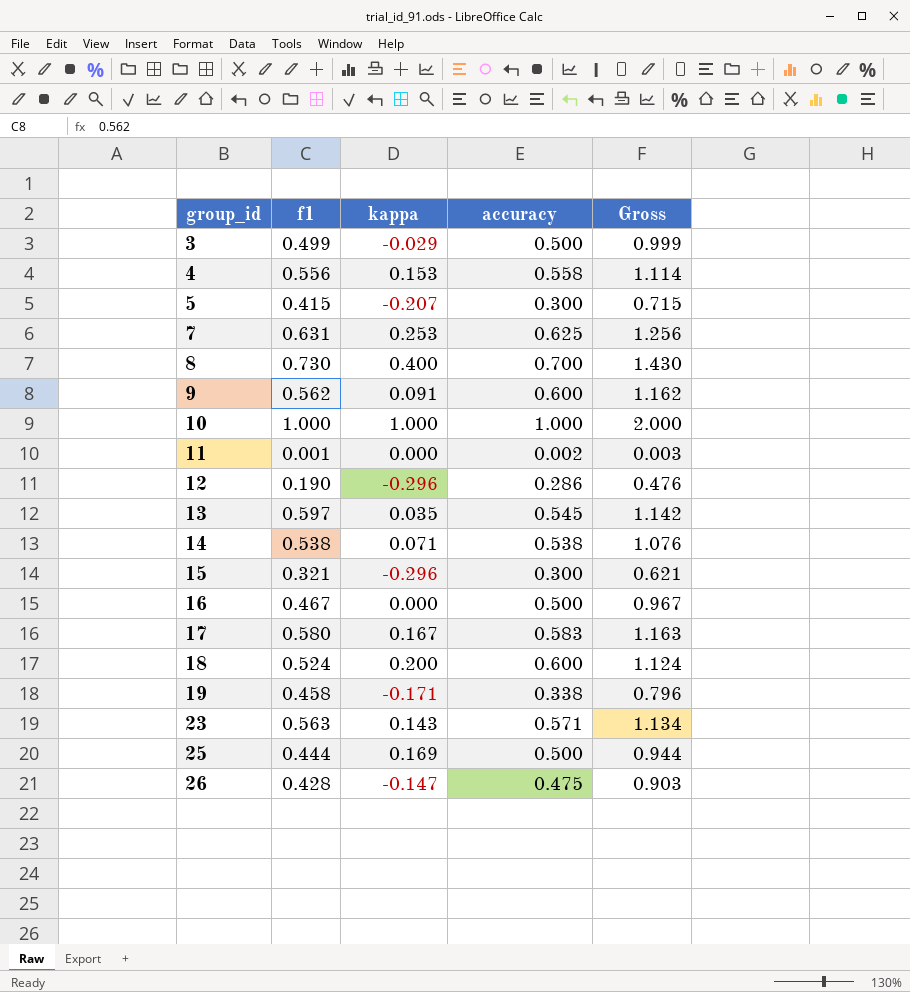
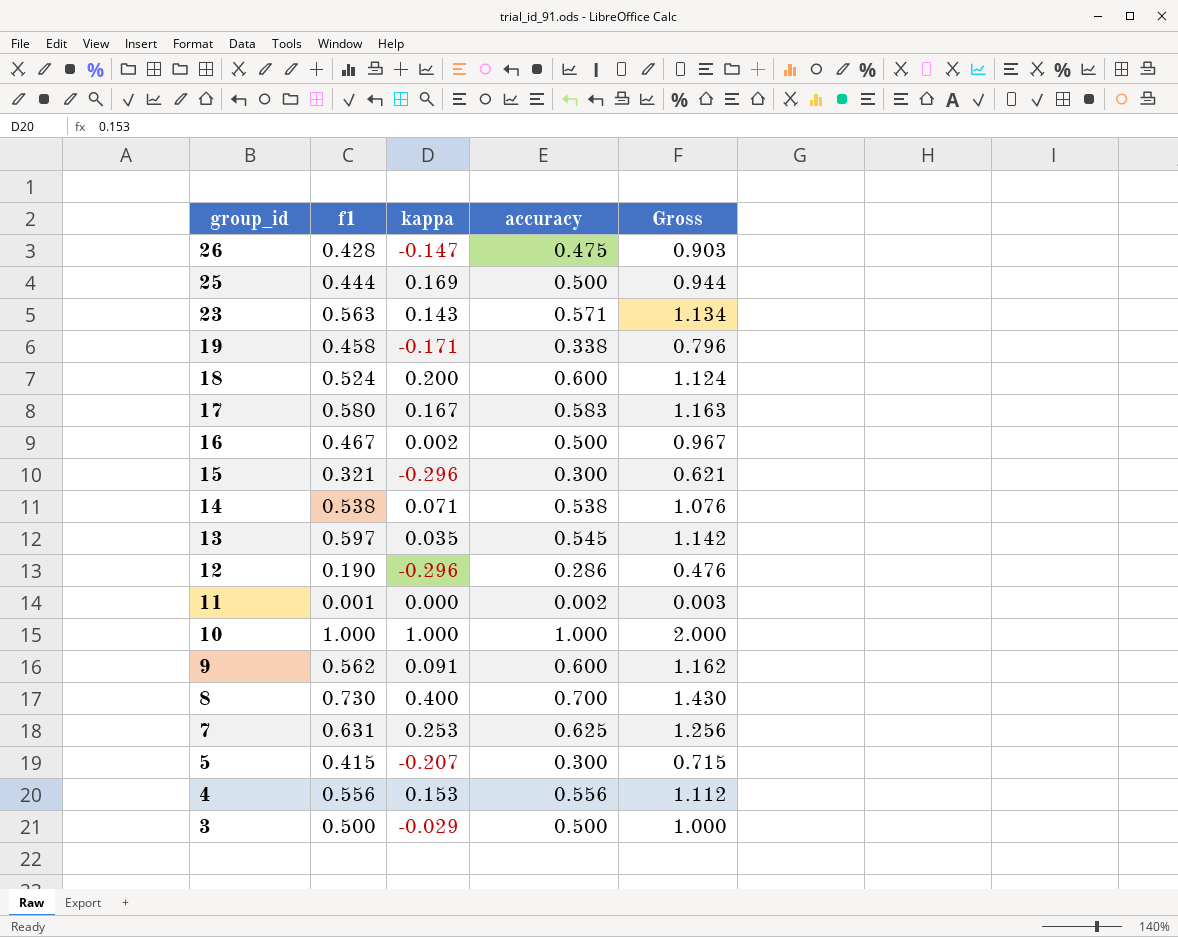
row order: group_id ascending -> group_id descending
16 | kappa: 0.000 -> 0.002
4 | accuracy: 0.558 -> 0.556
4 | Gross: 1.114 -> 1.112
3 | f1: 0.499 -> 0.500
3 | Gross: 0.999 -> 1.000

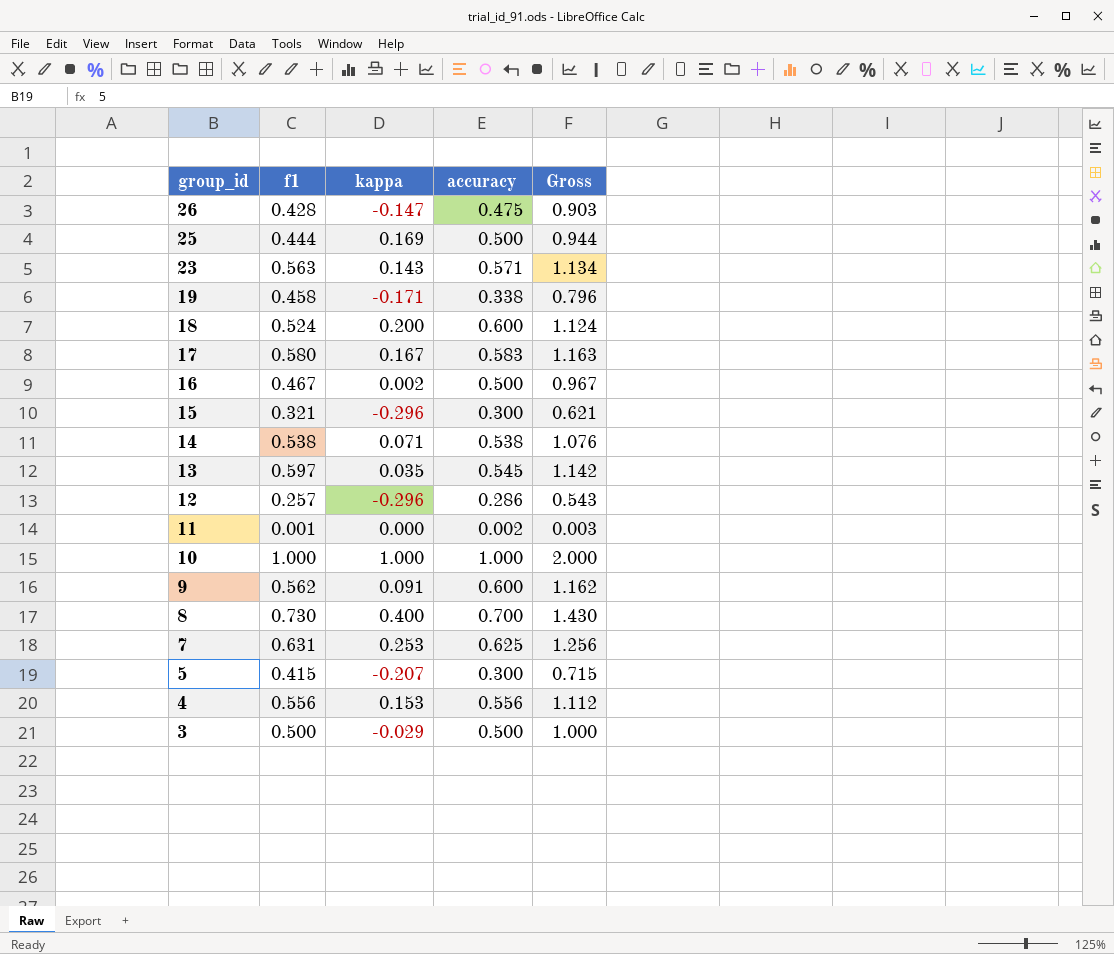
12 | f1: 0.190 -> 0.257
12 | Gross: 0.476 -> 0.543

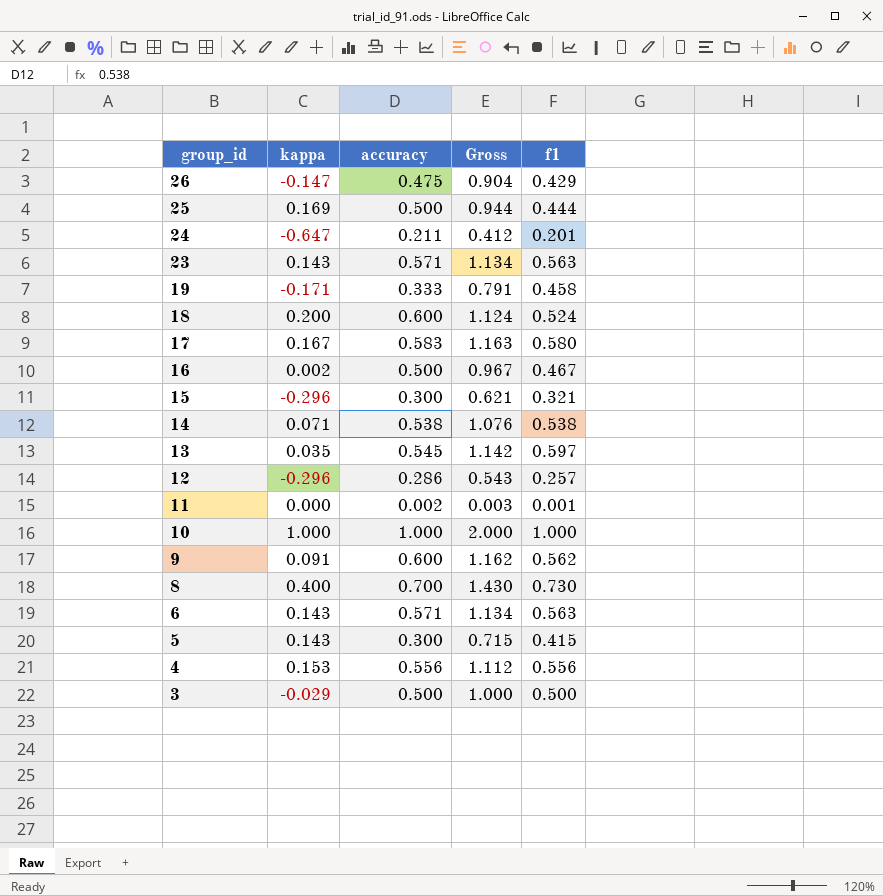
column f1 | position: 2 -> 5
row 7: 0.631 | 0.253 | 0.625 | 1.256 -> none
26 | Gross: 0.903 -> 0.904
26 | f1: 0.428 -> 0.429
row 24: none -> -0.647 | 0.211 | 0.412 | 0.201
19 | accuracy: 0.338 -> 0.333
19 | Gross: 0.796 -> 0.791
row 6: none -> 0.143 | 0.571 | 1.134 | 0.563
5 | kappa: -0.207 -> 0.143

